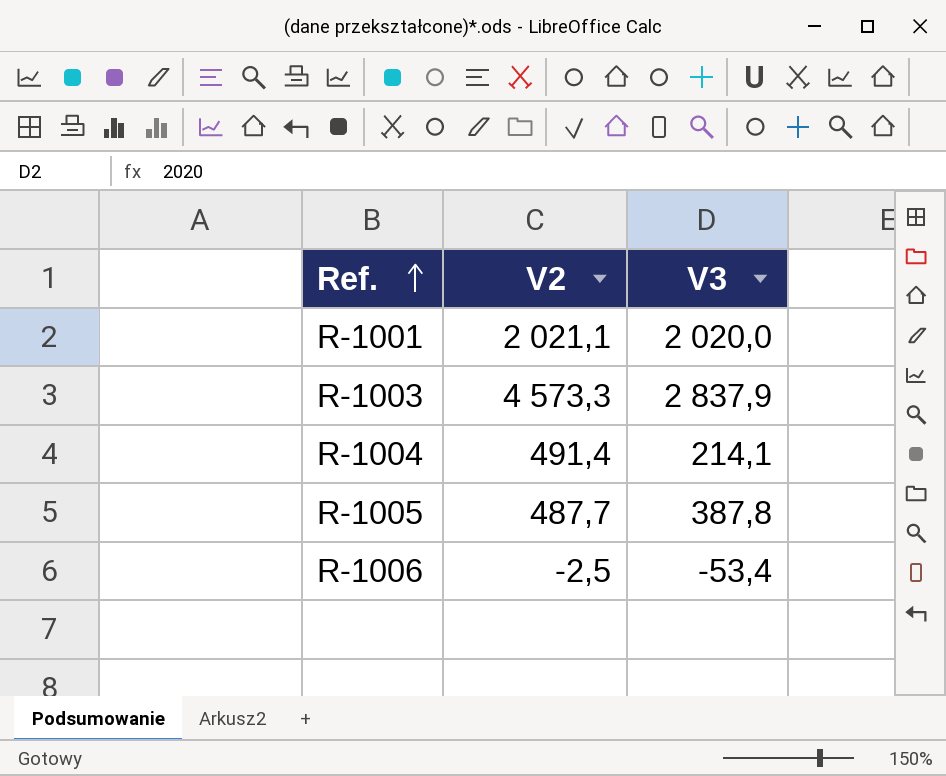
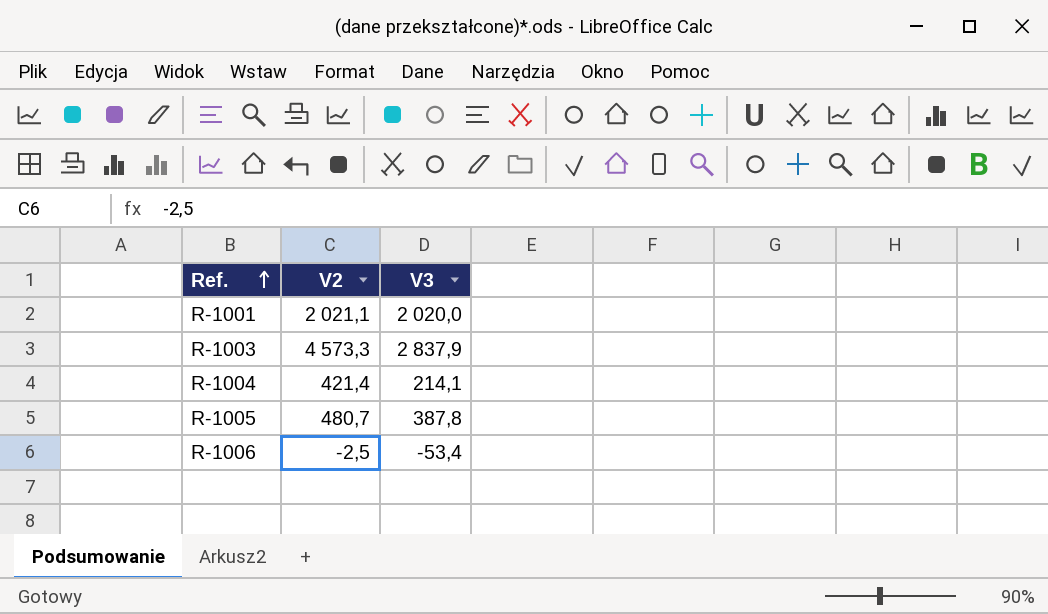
R-1004 | V2: 491,4 -> 421,4
R-1005 | V2: 487,7 -> 480,7

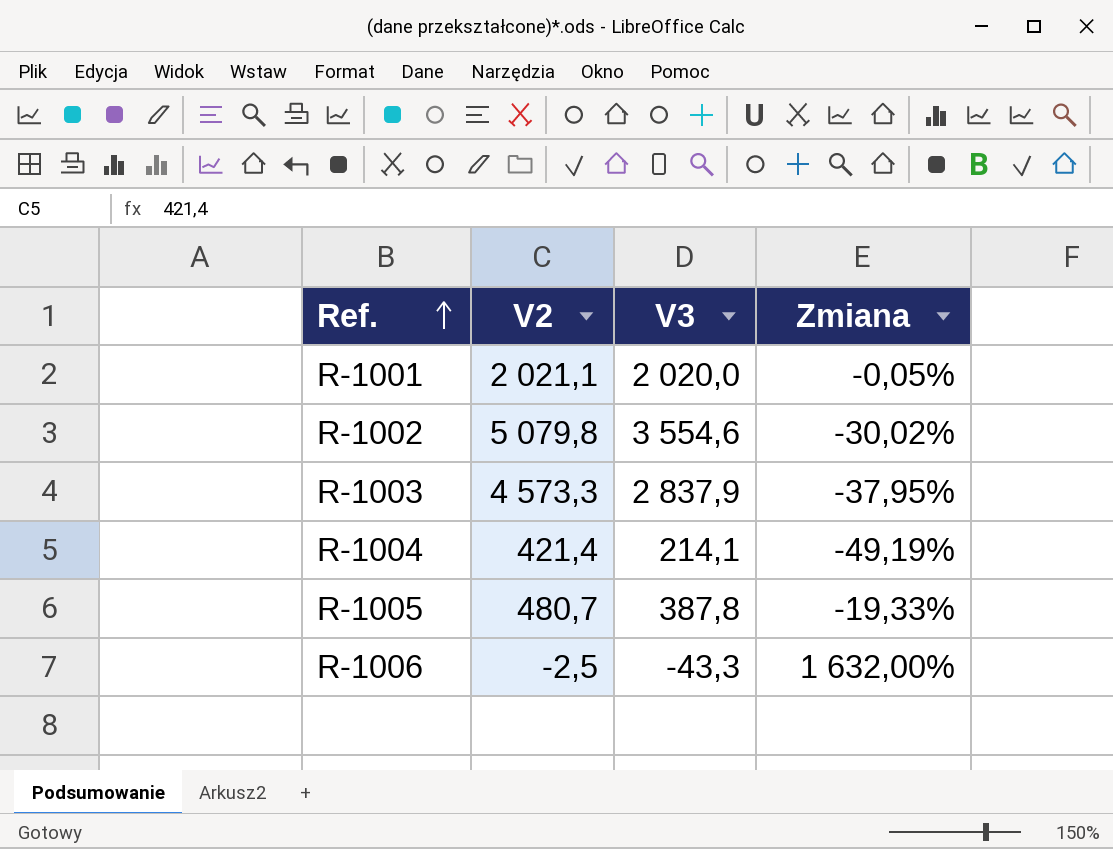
column Zmiana | formula: none -> ([V3] - [V2]) / [V2]
row R-1002: none -> 5 079,8 | 3 554,6 | -30,02%
R-1006 | V3: -53,4 -> -43,3

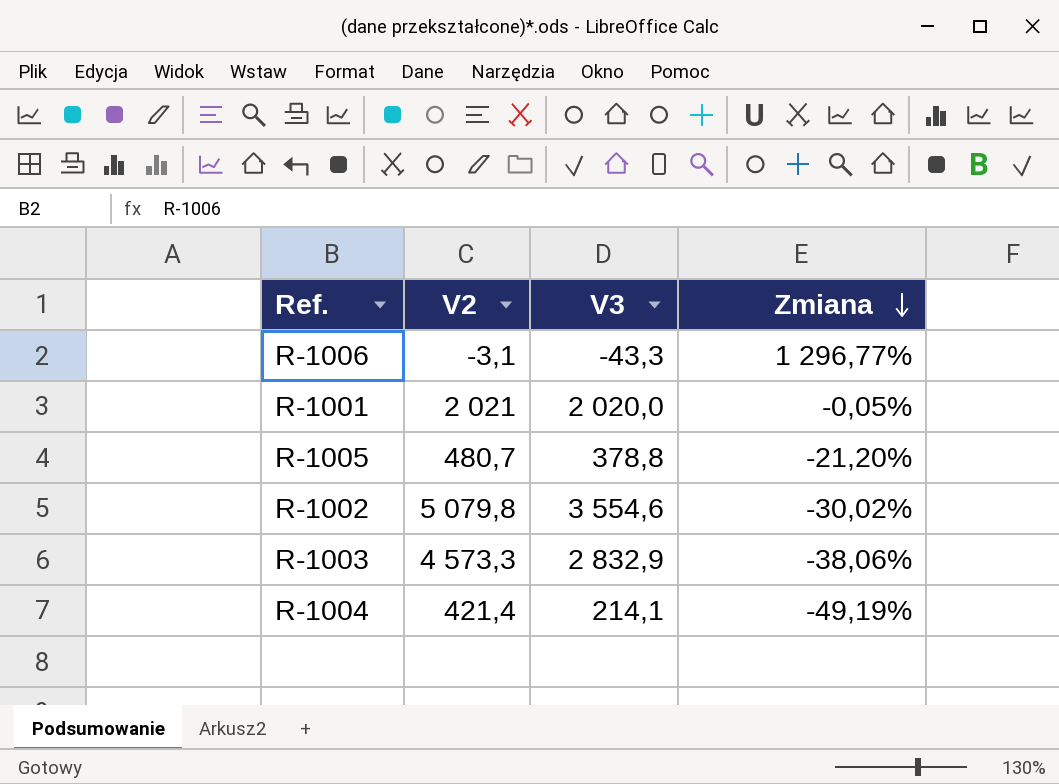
row order: Ref. ascending -> Zmiana descending
R-1006 | V2: -2,5 -> -3,1
R-1006 | Zmiana: 1 632,00% -> 1 296,77%
R-1001 | V2: 2 021,1 -> 2 021
R-1005 | V3: 387,8 -> 378,8
R-1005 | Zmiana: -19,33% -> -21,20%
R-1003 | V3: 2 837,9 -> 2 832,9
R-1003 | Zmiana: -37,95% -> -38,06%

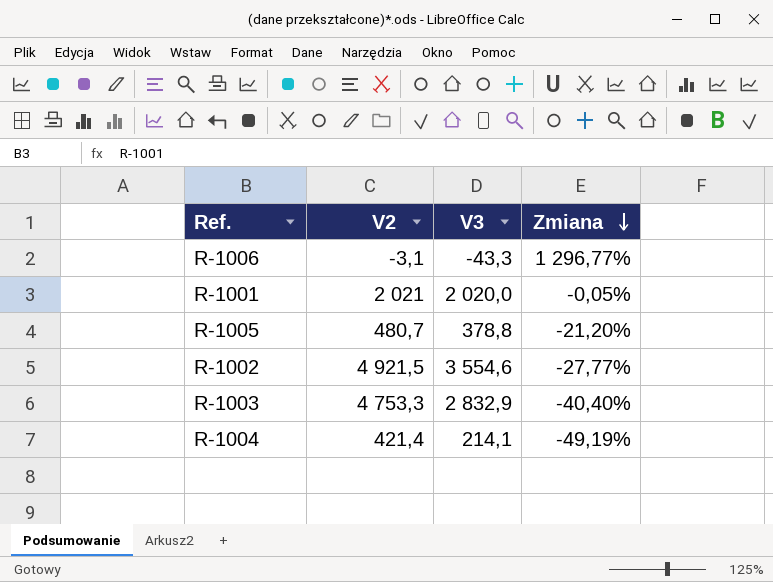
R-1002 | V2: 5 079,8 -> 4 921,5
R-1002 | Zmiana: -30,02% -> -27,77%
R-1003 | V2: 4 573,3 -> 4 753,3
R-1003 | Zmiana: -38,06% -> -40,40%

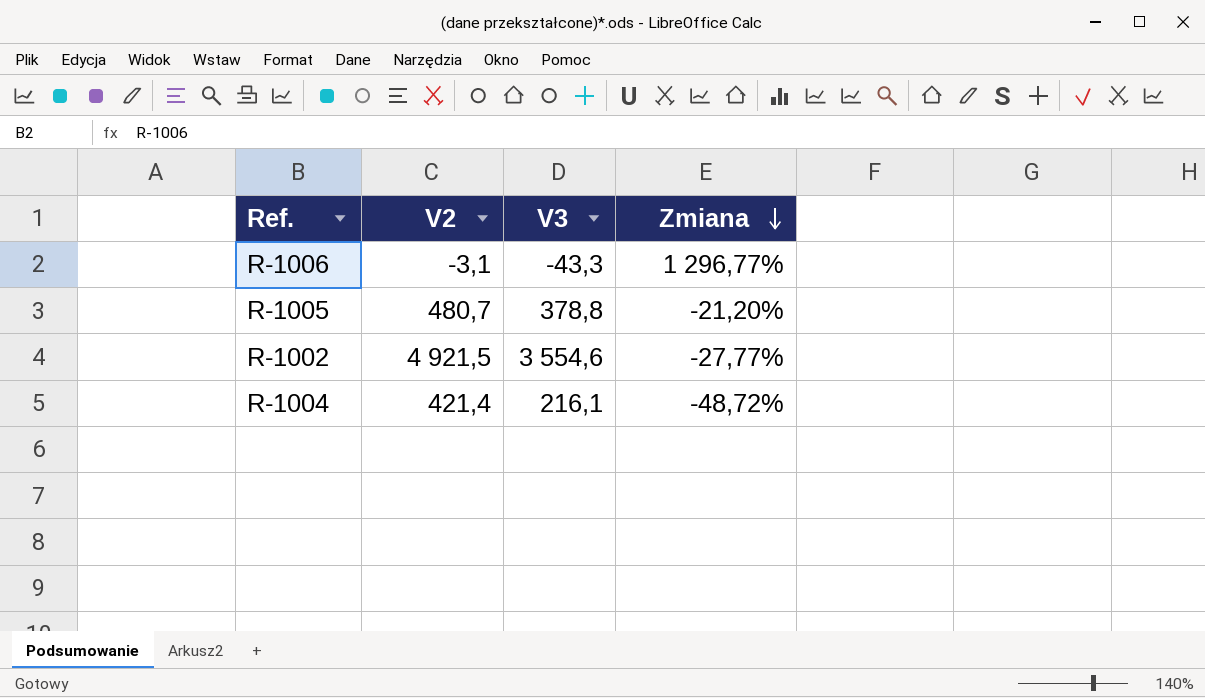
row R-1001: 2 021 | 2 020,0 | -0,05% -> none
row R-1003: 4 753,3 | 2 832,9 | -40,40% -> none
R-1004 | V3: 214,1 -> 216,1
R-1004 | Zmiana: -49,19% -> -48,72%

